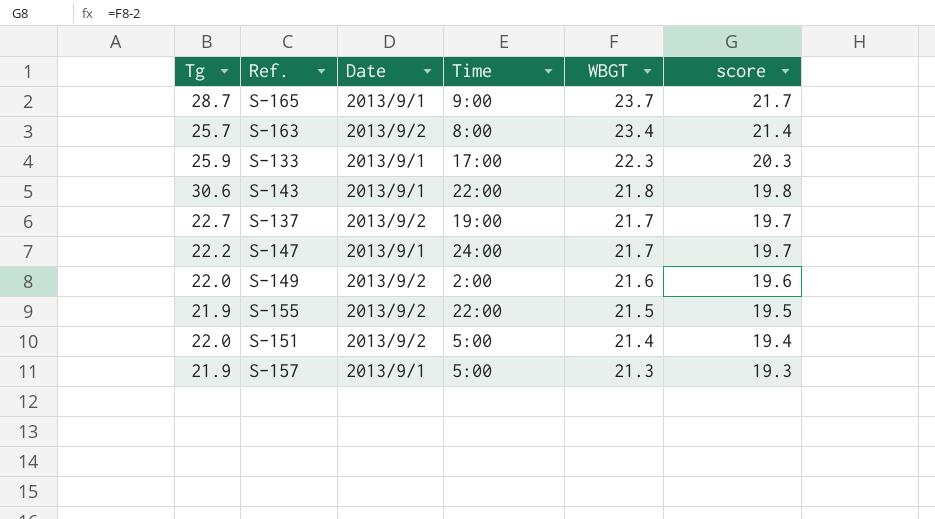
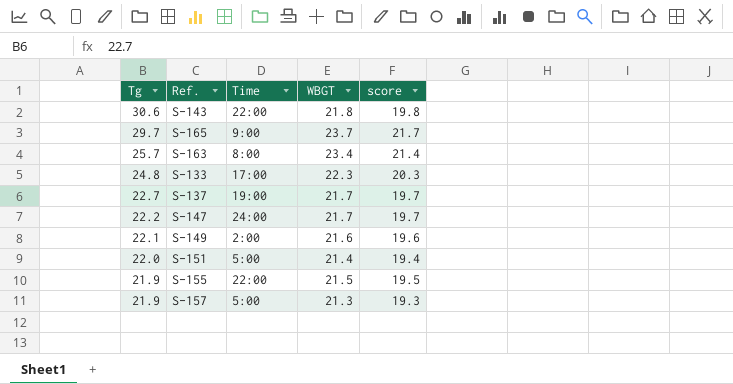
row order: WBGT descending -> Tg descending
column Date | position: 3 -> none
S-165 | Tg: 28.7 -> 29.7
S-133 | Tg: 25.9 -> 24.8
S-149 | Tg: 22.0 -> 22.1

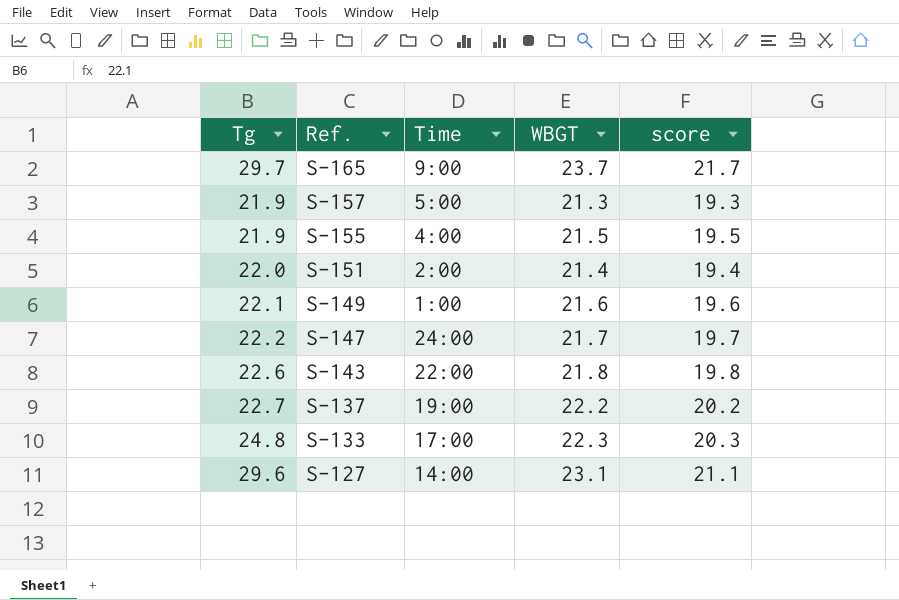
row order: Tg descending -> Ref. descending
row S-163: 25.7 | 8:00 | 23.4 | 21.4 -> none
S-155 | Time: 22:00 -> 4:00
S-151 | Time: 5:00 -> 2:00
S-149 | Time: 2:00 -> 1:00
S-143 | Tg: 30.6 -> 22.6
S-137 | WBGT: 21.7 -> 22.2
S-137 | score: 19.7 -> 20.2
row S-127: none -> 29.6 | 14:00 | 23.1 | 21.1

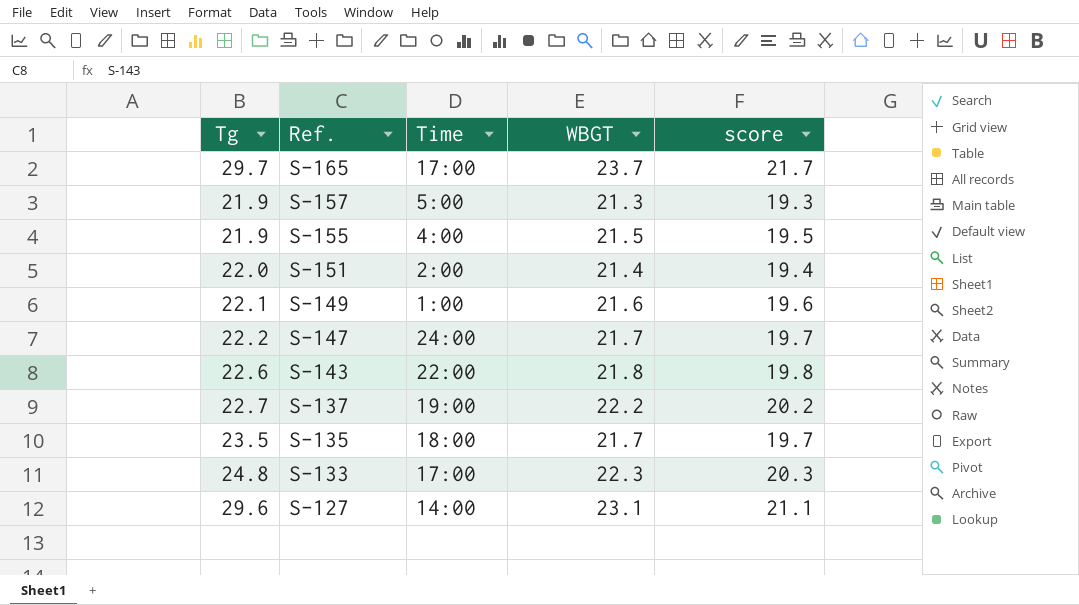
S-165 | Time: 9:00 -> 17:00
row S-135: none -> 23.5 | 18:00 | 21.7 | 19.7

